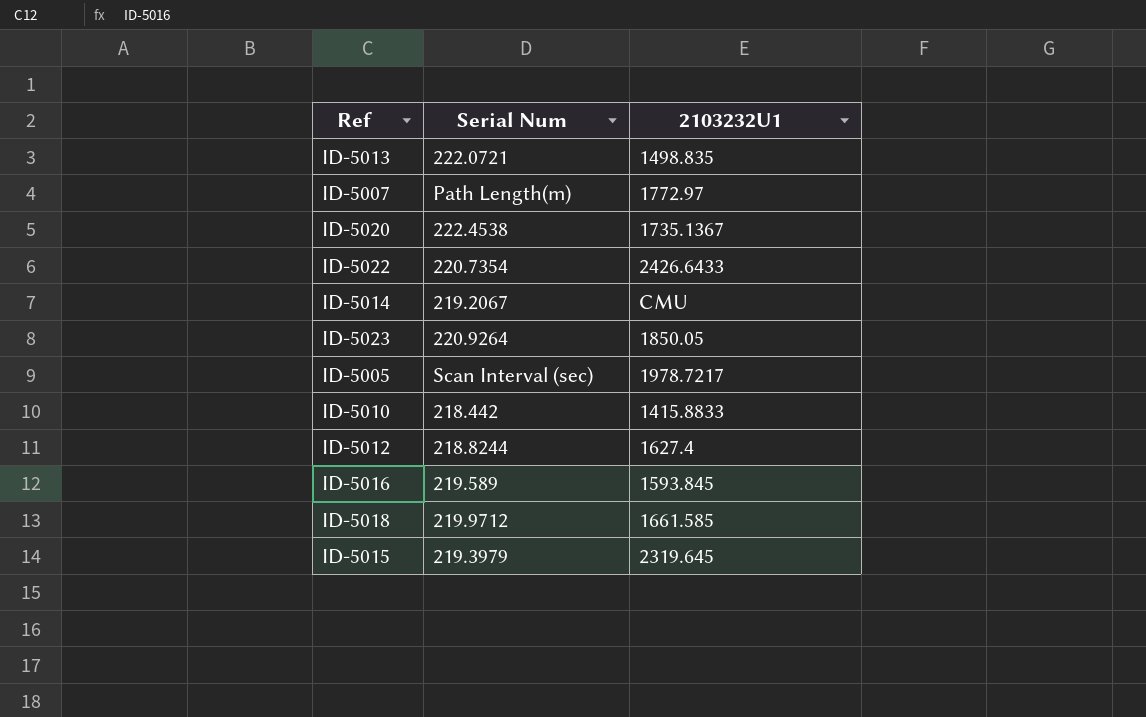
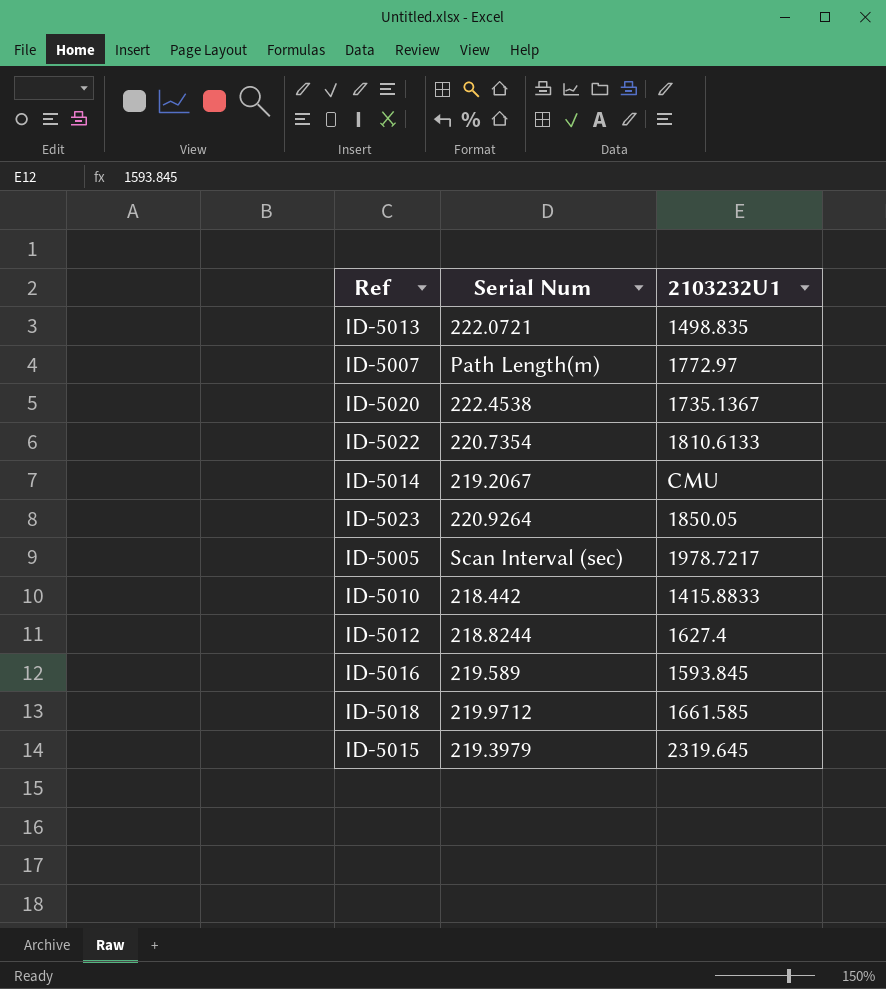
ID-5022 | 2103232U1: 2426.6433 -> 1810.6133

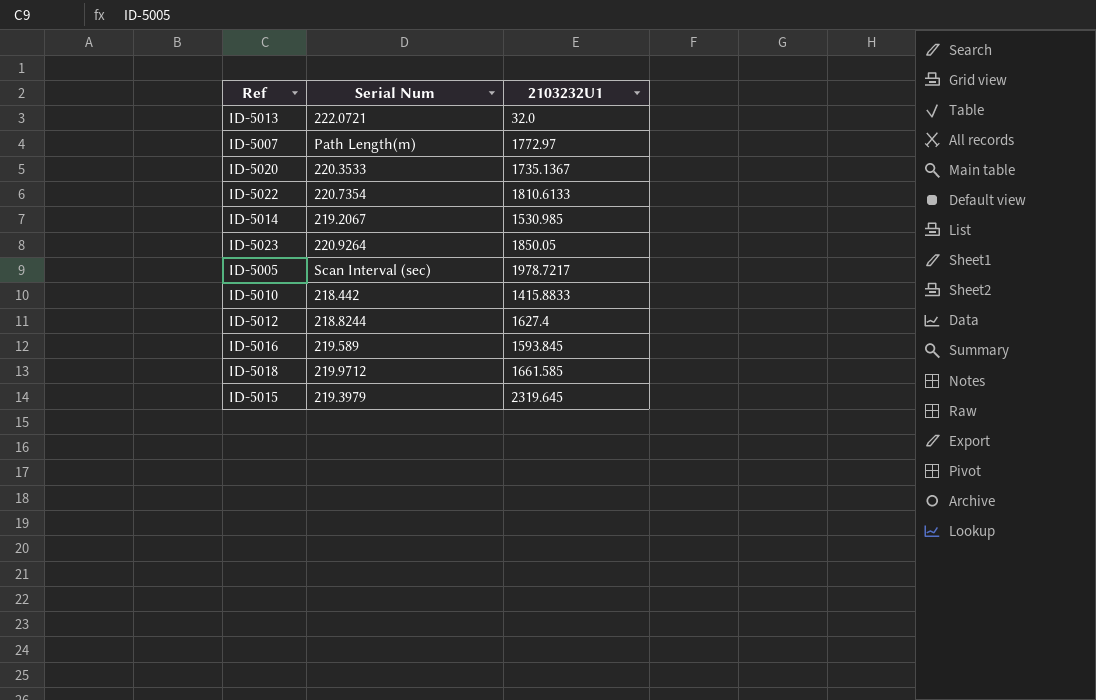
ID-5013 | 2103232U1: 1498.835 -> 32.0
ID-5020 | Serial Num: 222.4538 -> 220.3533
ID-5014 | 2103232U1: CMU -> 1530.985

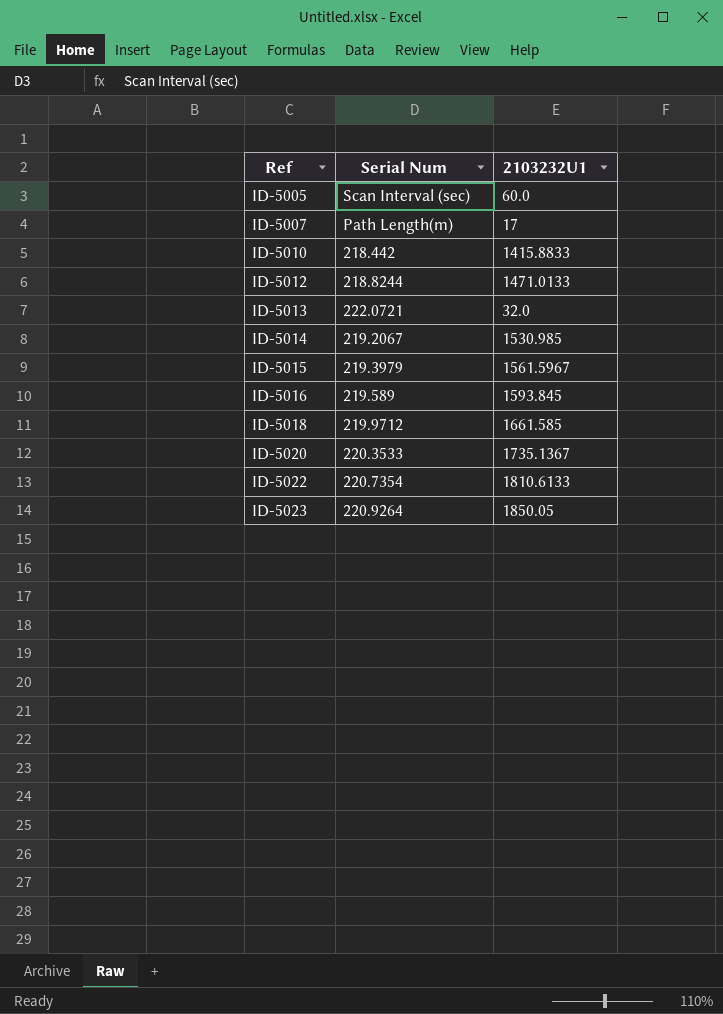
row order: none -> Ref ascending
ID-5005 | 2103232U1: 1978.7217 -> 60.0
ID-5007 | 2103232U1: 1772.97 -> 17
ID-5012 | 2103232U1: 1627.4 -> 1471.0133
ID-5015 | 2103232U1: 2319.645 -> 1561.5967

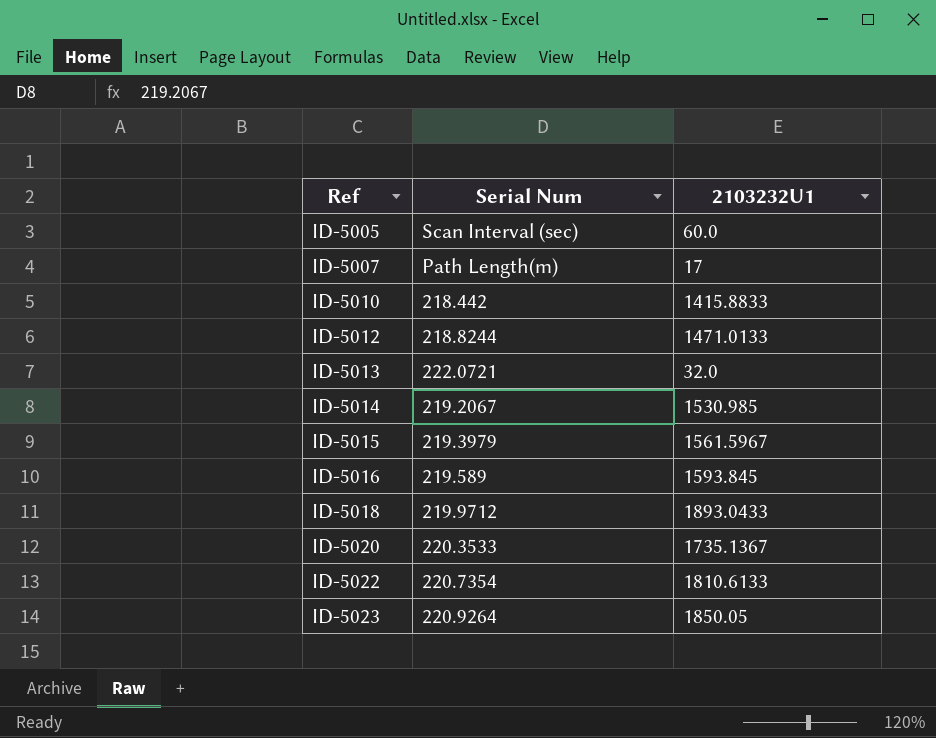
ID-5018 | 2103232U1: 1661.585 -> 1893.0433

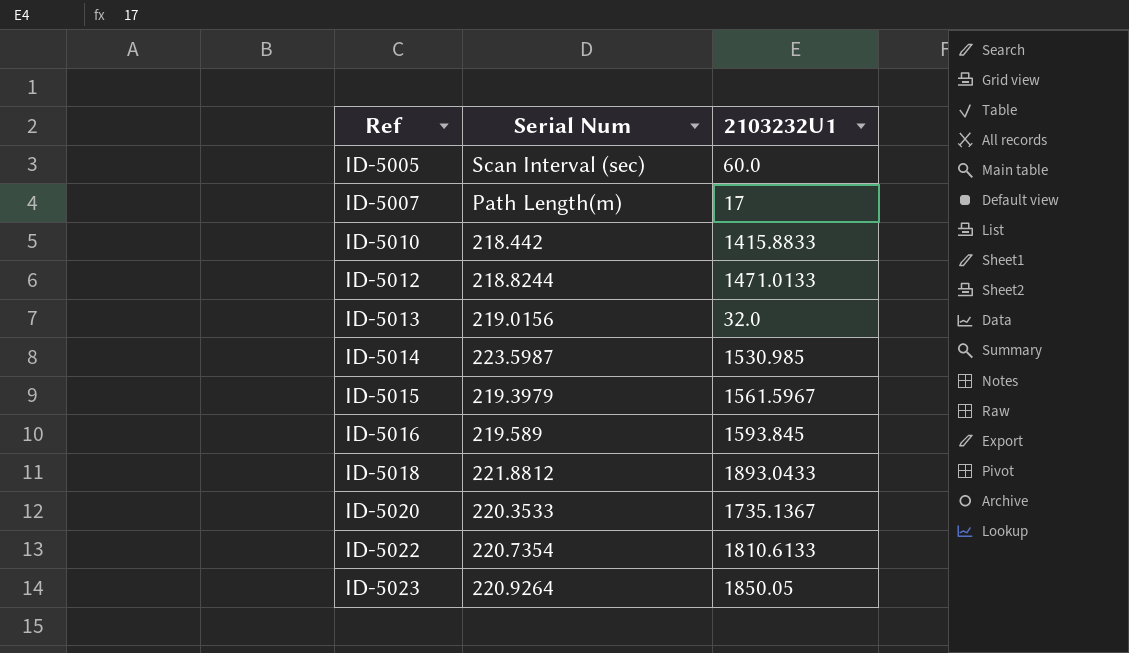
ID-5013 | Serial Num: 222.0721 -> 219.0156
ID-5014 | Serial Num: 219.2067 -> 223.5987
ID-5018 | Serial Num: 219.9712 -> 221.8812

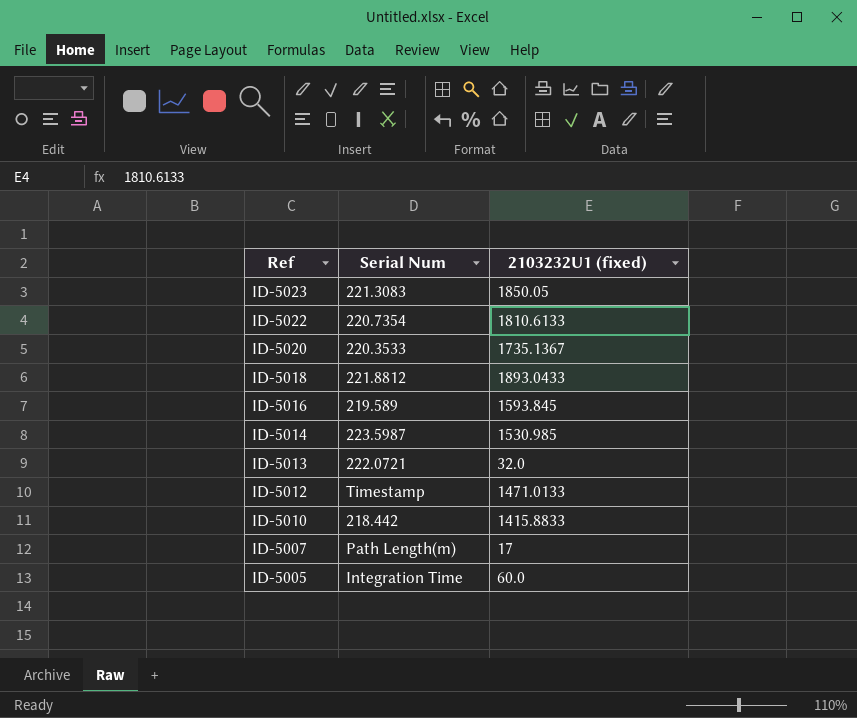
row order: Ref ascending -> Ref descending
column name: 2103232U1 -> 2103232U1 (fixed)
row ID-5015: 219.3979 | 1561.5967 -> none
ID-5023 | Serial Num: 220.9264 -> 221.3083
ID-5013 | Serial Num: 219.0156 -> 222.0721
ID-5012 | Serial Num: 218.8244 -> Timestamp
ID-5005 | Serial Num: Scan Interval (sec) -> Integration Time

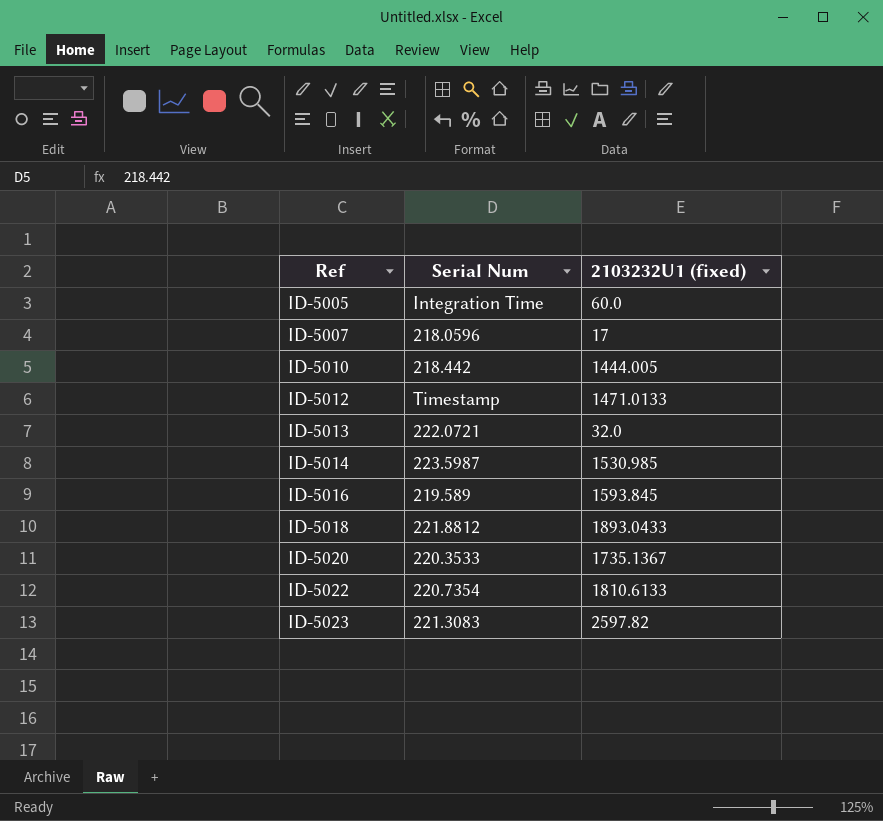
row order: Ref descending -> Ref ascending
ID-5007 | Serial Num: Path Length(m) -> 218.0596
ID-5010 | 2103232U1 (fixed): 1415.8833 -> 1444.005
ID-5023 | 2103232U1 (fixed): 1850.05 -> 2597.82

